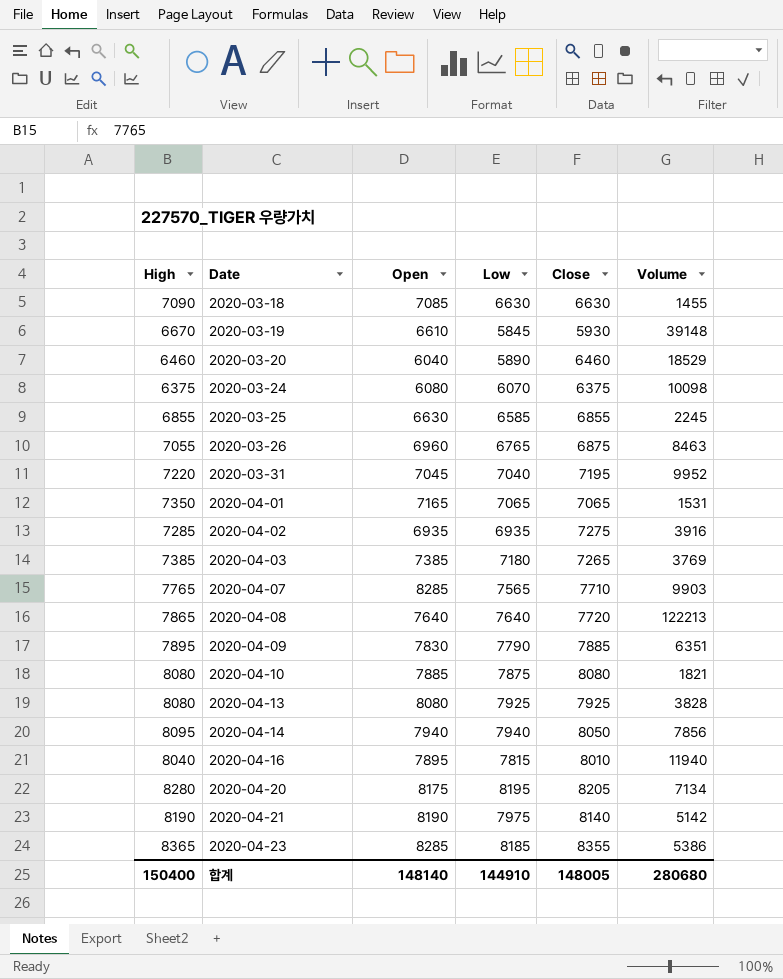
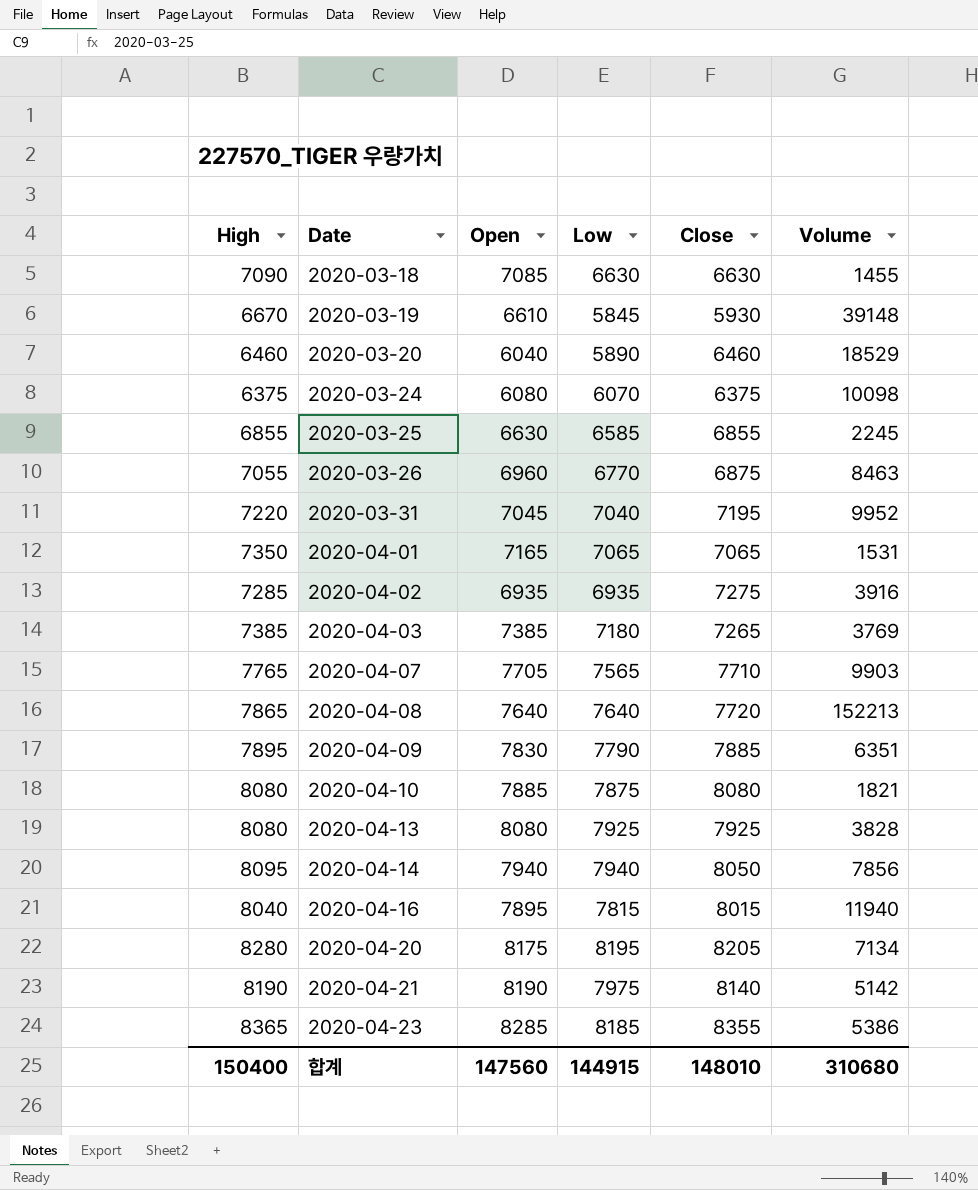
2020-03-26 | Low: 6765 -> 6770
2020-04-07 | Open: 8285 -> 7705
2020-04-08 | Volume: 122213 -> 152213
2020-04-16 | Close: 8010 -> 8015
합계 | Open: 148140 -> 147560
합계 | Low: 144910 -> 144915
합계 | Close: 148005 -> 148010
합계 | Volume: 280680 -> 310680

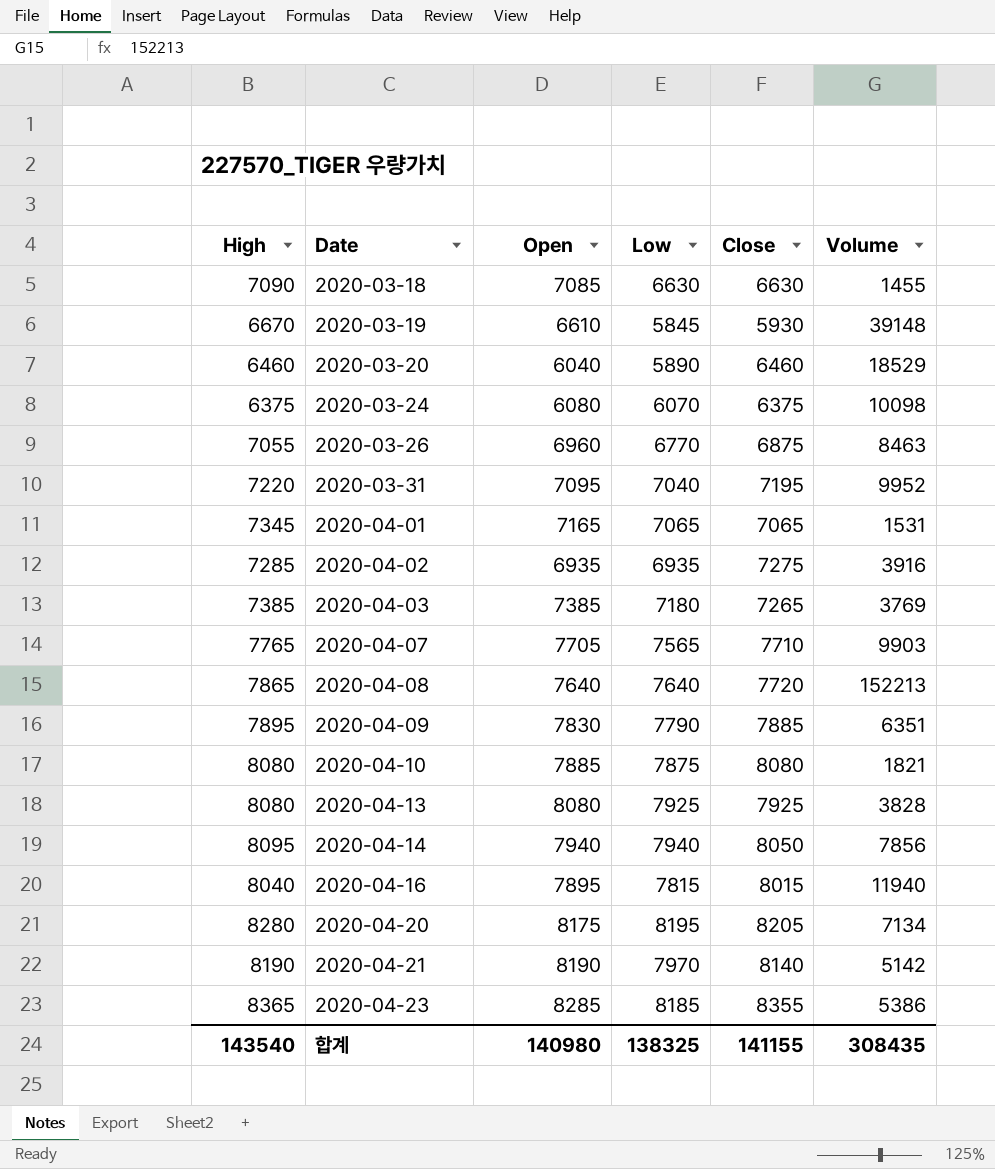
row 2020-03-25: 6855 | 6630 | 6585 | 6855 | 2245 -> none
2020-03-31 | Open: 7045 -> 7095
2020-04-01 | High: 7350 -> 7345
2020-04-21 | Low: 7975 -> 7970
합계 | High: 150400 -> 143540
합계 | Open: 147560 -> 140980
합계 | Low: 144915 -> 138325
합계 | Close: 148010 -> 141155
합계 | Volume: 310680 -> 308435

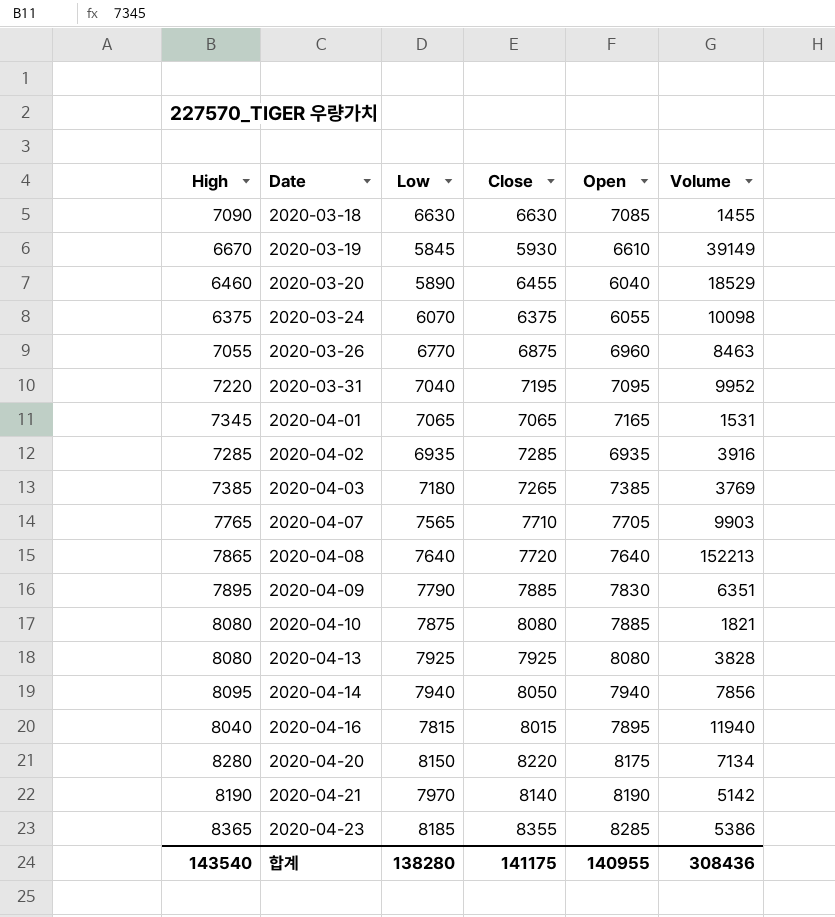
column Open | position: 3 -> 5
2020-03-19 | Volume: 39148 -> 39149
2020-03-20 | Close: 6460 -> 6455
2020-03-24 | Open: 6080 -> 6055
2020-04-02 | Close: 7275 -> 7285
2020-04-20 | Low: 8195 -> 8150
2020-04-20 | Close: 8205 -> 8220
합계 | Low: 138325 -> 138280
합계 | Close: 141155 -> 141175
합계 | Open: 140980 -> 140955
합계 | Volume: 308435 -> 308436

